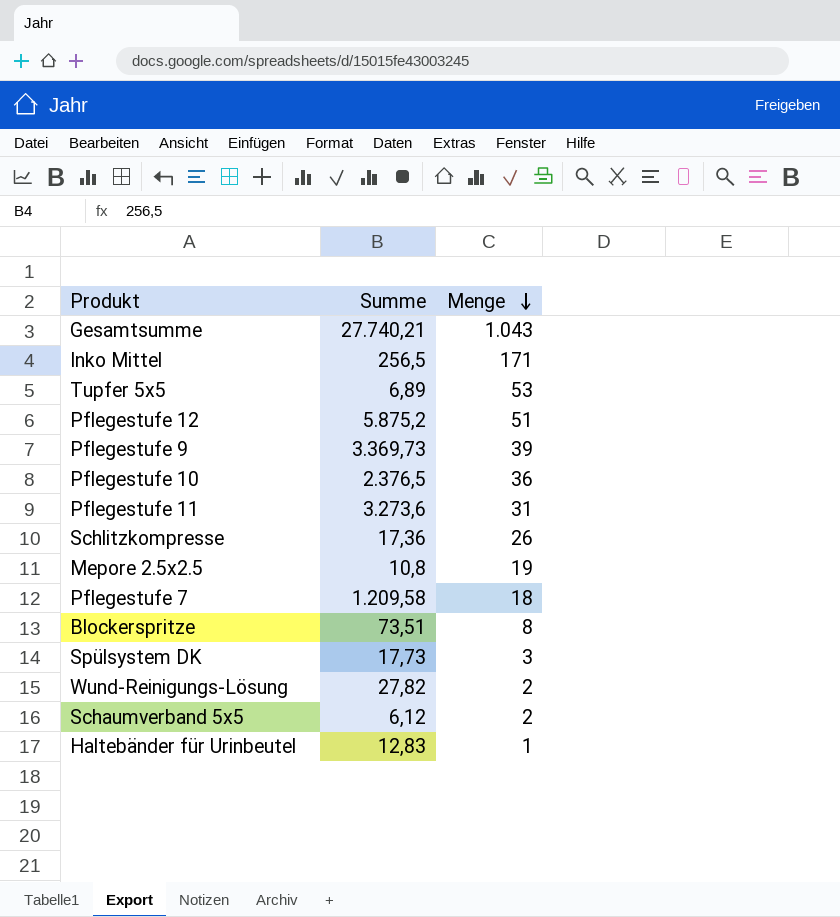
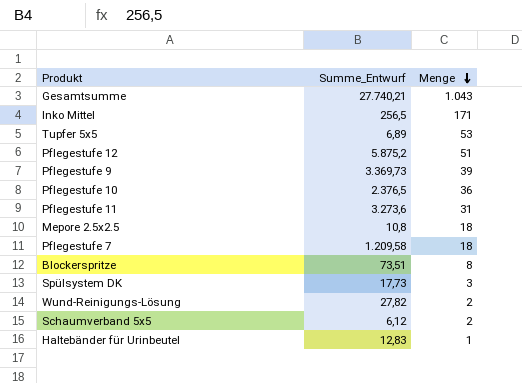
column name: Summe -> Summe_Entwurf
row Schlitzkompresse: 17,36 | 26 -> none
Mepore 2.5x2.5 | Menge: 19 -> 18

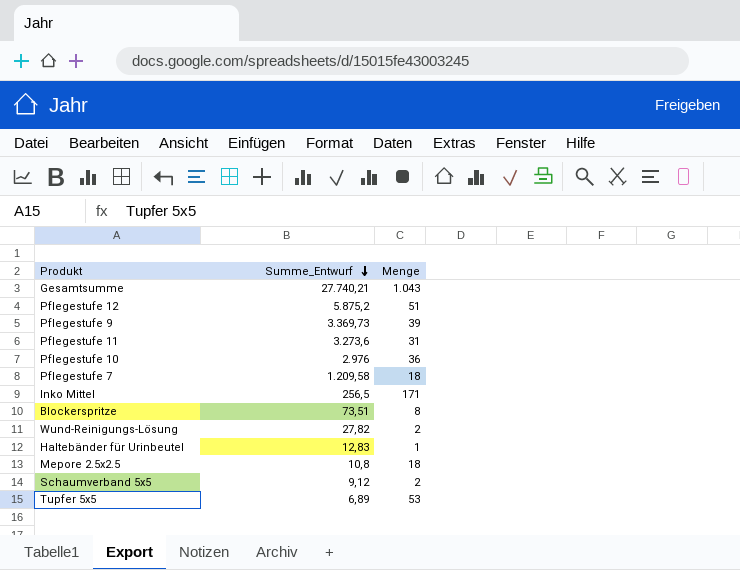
row order: Menge descending -> Summe_Entwurf descending
row Spülsystem DK: 17,73 | 3 -> none
Pflegestufe 10 | Summe_Entwurf: 2.376,5 -> 2.976
Schaumverband 5x5 | Summe_Entwurf: 6,12 -> 9,12

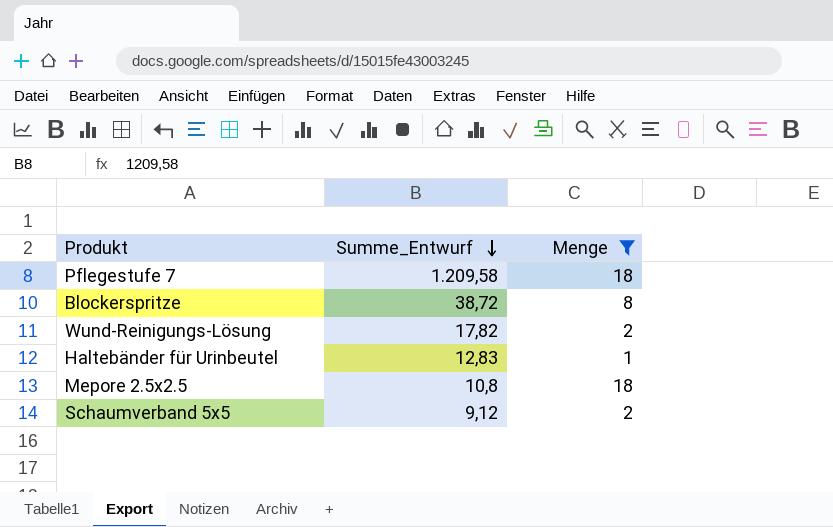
filter: none -> Menge <= 18
Blockerspritze | Summe_Entwurf: 73,51 -> 38,72
Wund-Reinigungs-Lösung | Summe_Entwurf: 27,82 -> 17,82

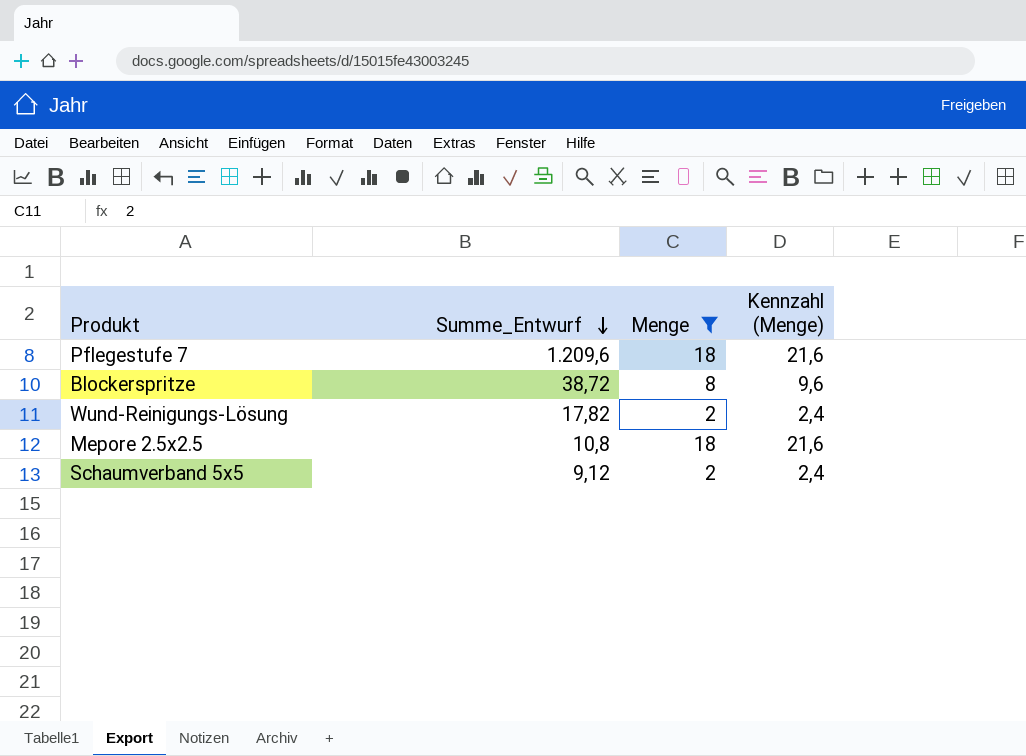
column Kennzahl (Menge) | formula: none -> [Menge] * 1,2
row Haltebänder für Urinbeutel: 12,83 | 1 -> none
Pflegestufe 7 | Summe_Entwurf: 1.209,58 -> 1.209,6

